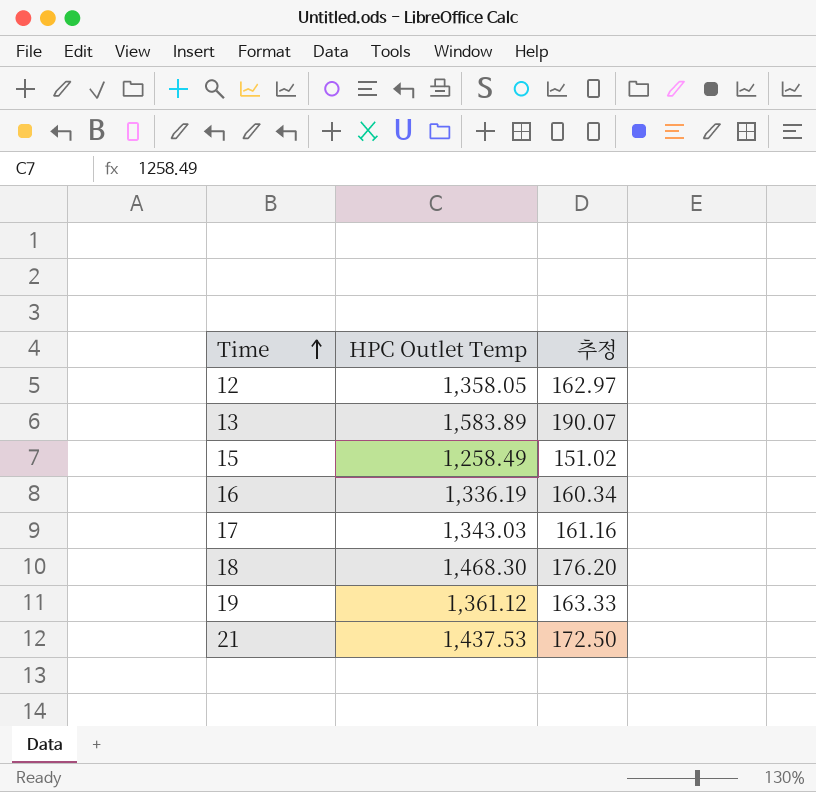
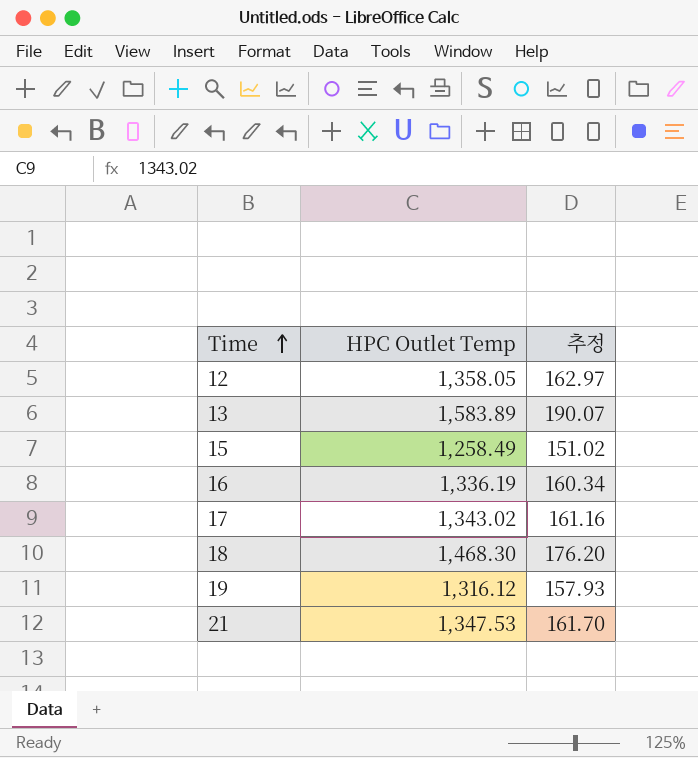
17 | HPC Outlet Temp: 1,343.03 -> 1,343.02
19 | HPC Outlet Temp: 1,361.12 -> 1,316.12
19 | 추정: 163.33 -> 157.93
21 | HPC Outlet Temp: 1,437.53 -> 1,347.53
21 | 추정: 172.50 -> 161.70

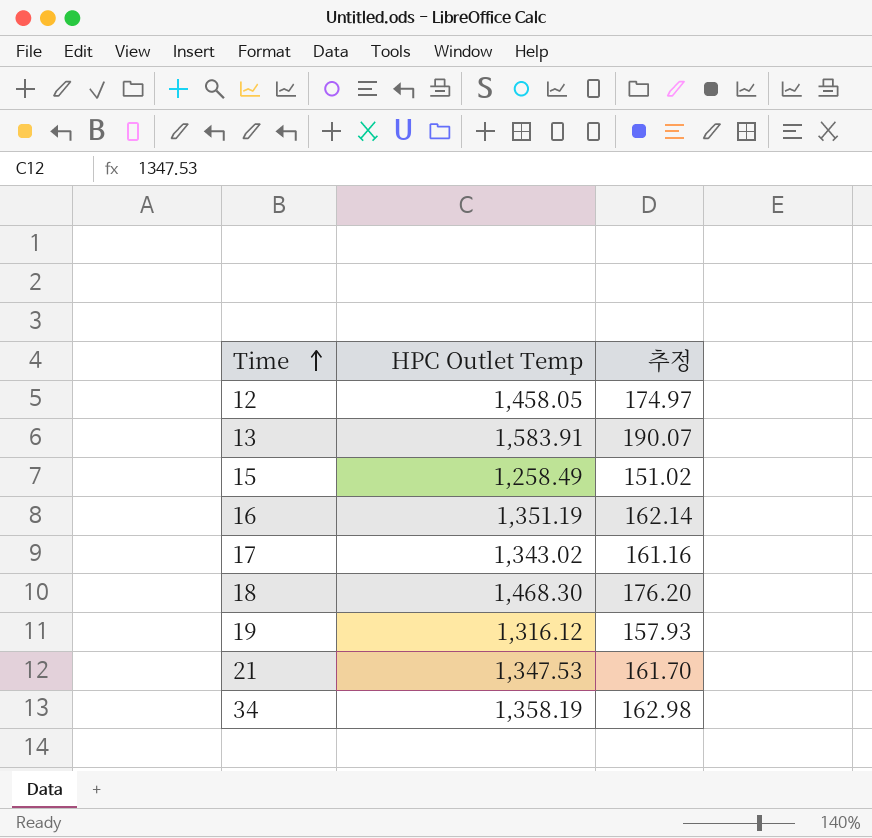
12 | HPC Outlet Temp: 1,358.05 -> 1,458.05
12 | 추정: 162.97 -> 174.97
13 | HPC Outlet Temp: 1,583.89 -> 1,583.91
16 | HPC Outlet Temp: 1,336.19 -> 1,351.19
16 | 추정: 160.34 -> 162.14
row 34: none -> 1,358.19 | 162.98

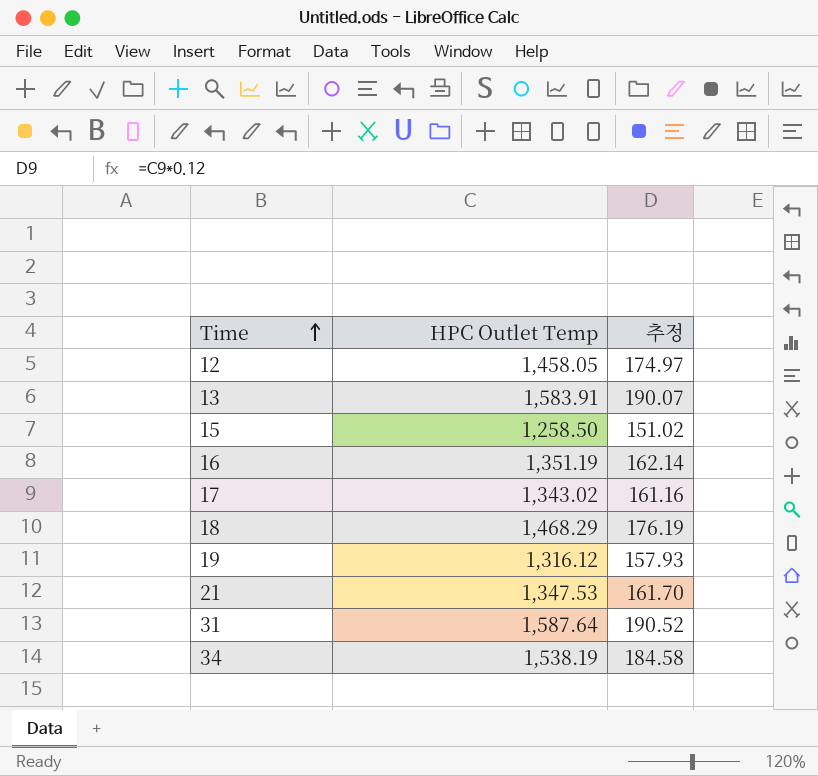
15 | HPC Outlet Temp: 1,258.49 -> 1,258.50
18 | HPC Outlet Temp: 1,468.30 -> 1,468.29
18 | 추정: 176.20 -> 176.19
row 31: none -> 1,587.64 | 190.52
34 | HPC Outlet Temp: 1,358.19 -> 1,538.19
34 | 추정: 162.98 -> 184.58

